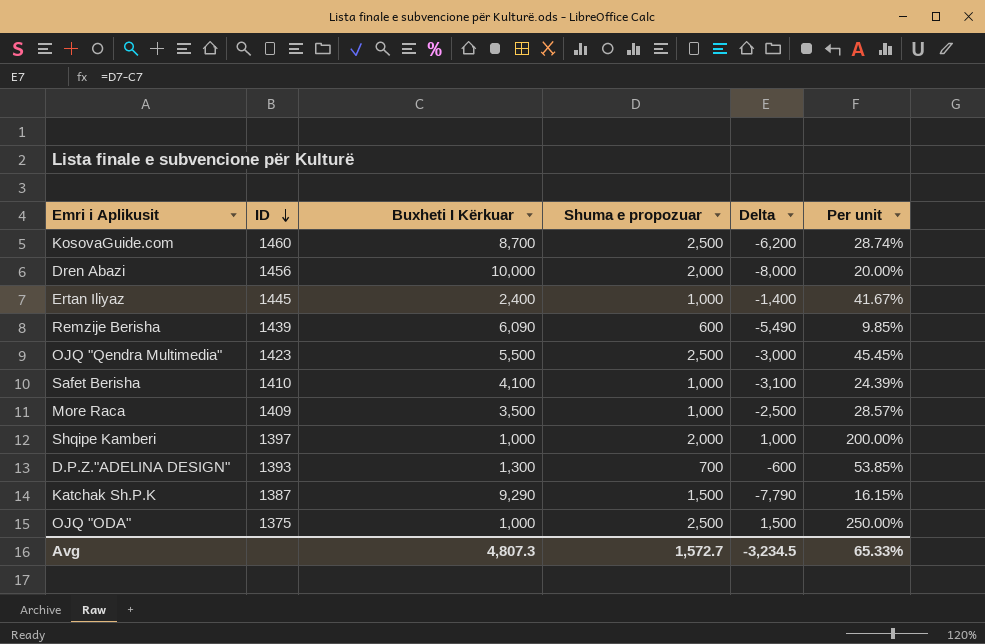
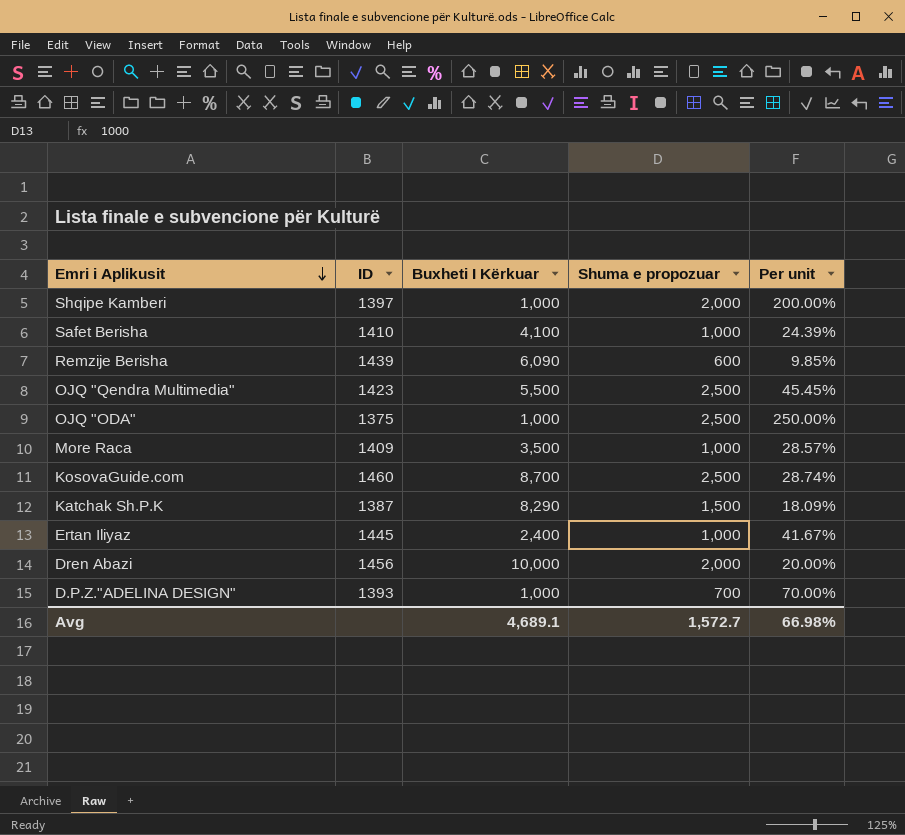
row order: ID descending -> Emri i Aplikusit descending
column Delta | formula: [Shuma e propozuar] - [Buxheti I Kërkuar] -> none
Katchak Sh.P.K | Buxheti I Kërkuar: 9,290 -> 8,290
Katchak Sh.P.K | Per unit: 16.15% -> 18.09%
D.P.Z."ADELINA DESIGN" | Buxheti I Kërkuar: 1,300 -> 1,000
D.P.Z."ADELINA DESIGN" | Per unit: 53.85% -> 70.00%
Avg | Buxheti I Kërkuar: 4,807.3 -> 4,689.1
Avg | Per unit: 65.33% -> 66.98%

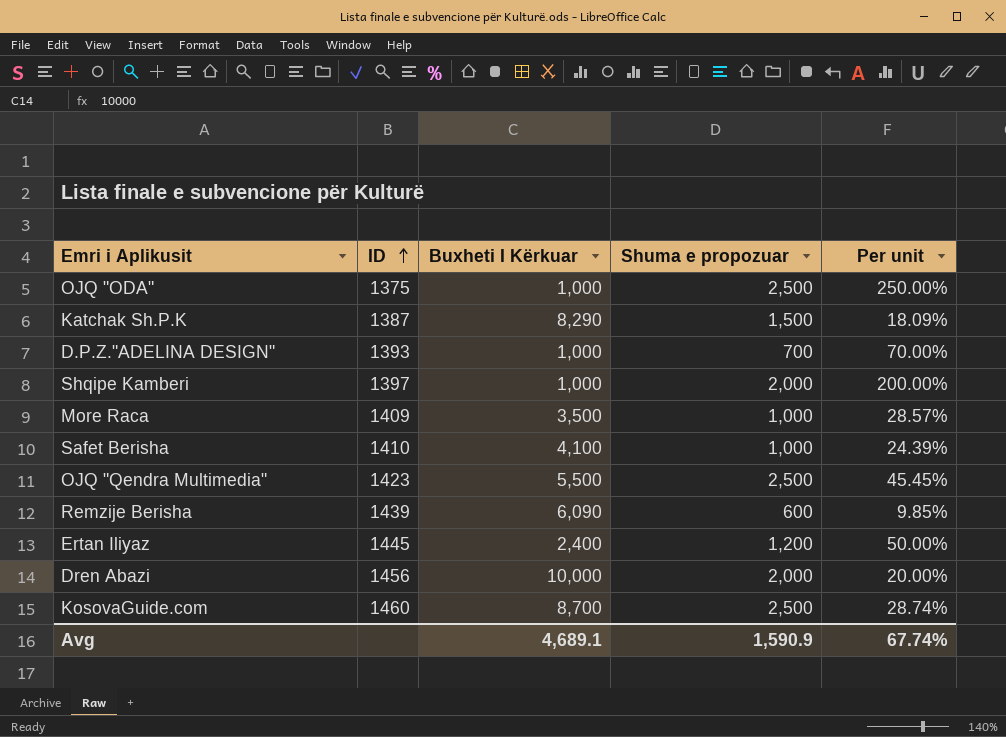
row order: Emri i Aplikusit descending -> ID ascending
Ertan Iliyaz | Shuma e propozuar: 1,000 -> 1,200
Ertan Iliyaz | Per unit: 41.67% -> 50.00%
Avg | Shuma e propozuar: 1,572.7 -> 1,590.9
Avg | Per unit: 66.98% -> 67.74%

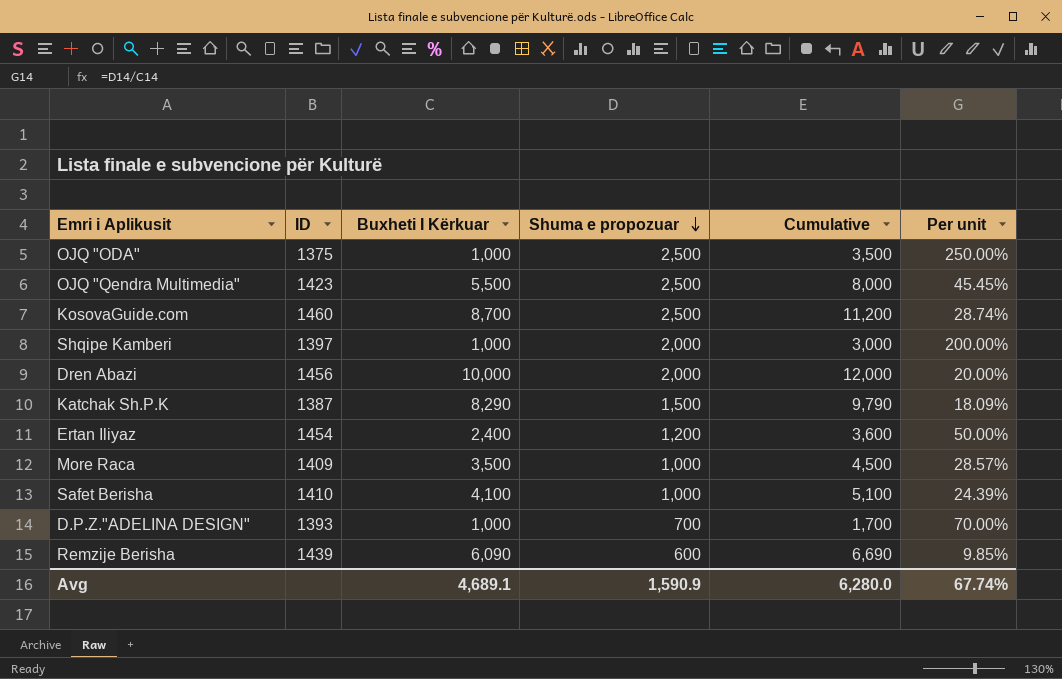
row order: ID ascending -> Shuma e propozuar descending
column Cumulative | formula: none -> [Buxheti I Kërkuar] + [Shuma e propozuar]
Ertan Iliyaz | ID: 1445 -> 1454

